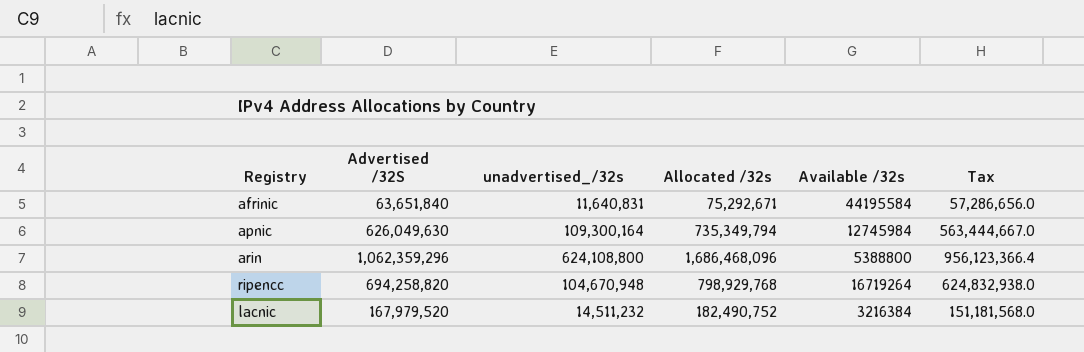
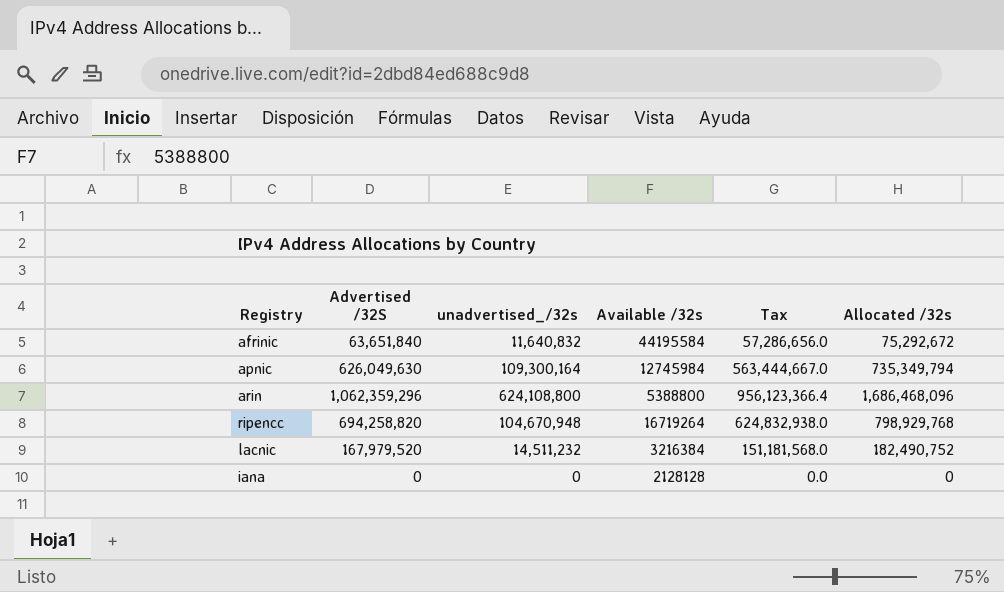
column Allocated /32s | position: 4 -> 6
afrinic | unadvertised_/32s: 11,640,831 -> 11,640,832
afrinic | Allocated /32s: 75,292,671 -> 75,292,672
row iana: none -> 0 | 0 | 2128128 | 0.0 | 0

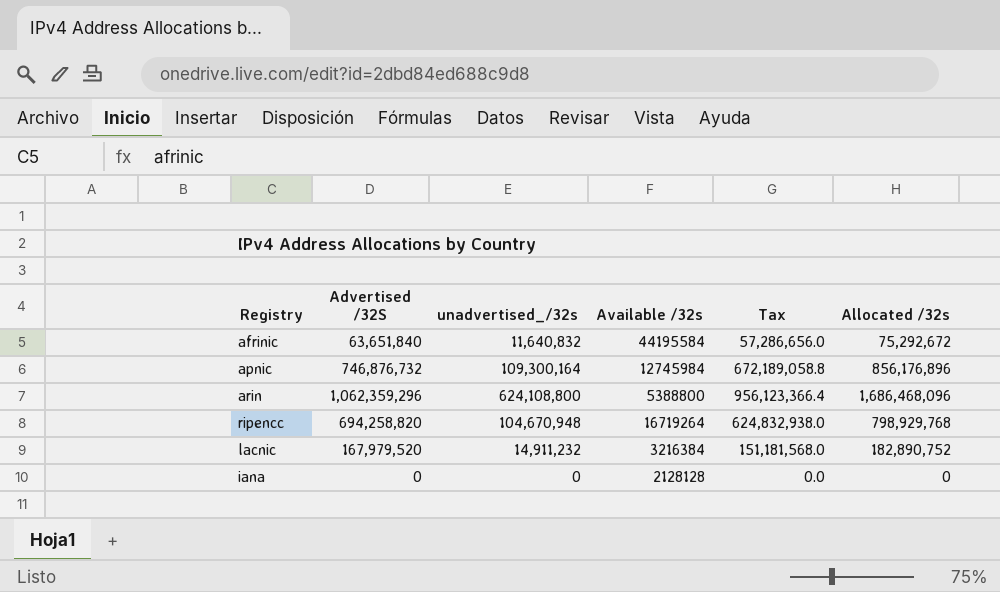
apnic | Advertised /32S: 626,049,630 -> 746,876,732
apnic | Tax: 563,444,667.0 -> 672,189,058.8
apnic | Allocated /32s: 735,349,794 -> 856,176,896
lacnic | unadvertised_/32s: 14,511,232 -> 14,911,232
lacnic | Allocated /32s: 182,490,752 -> 182,890,752

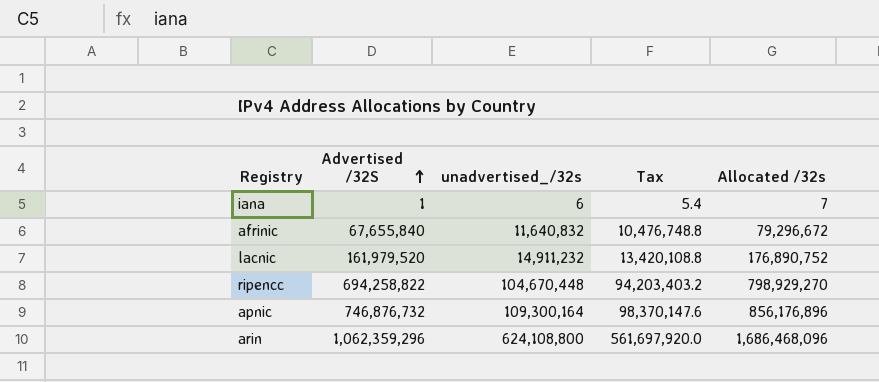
row order: none -> Advertised /32S ascending
column Available /32s | position: 4 -> none
column Tax | formula: [Advertised /32S] * 0.9 -> [unadvertised_/32s] * 0.9
iana | Advertised /32S: 0 -> 1
iana | unadvertised_/32s: 0 -> 6
iana | Allocated /32s: 0 -> 7
afrinic | Advertised /32S: 63,651,840 -> 67,655,840
afrinic | Allocated /32s: 75,292,672 -> 79,296,672
lacnic | Advertised /32S: 167,979,520 -> 161,979,520
lacnic | Allocated /32s: 182,890,752 -> 176,890,752
ripencc | Advertised /32S: 694,258,820 -> 694,258,822
ripencc | unadvertised_/32s: 104,670,948 -> 104,670,448
ripencc | Allocated /32s: 798,929,768 -> 798,929,270

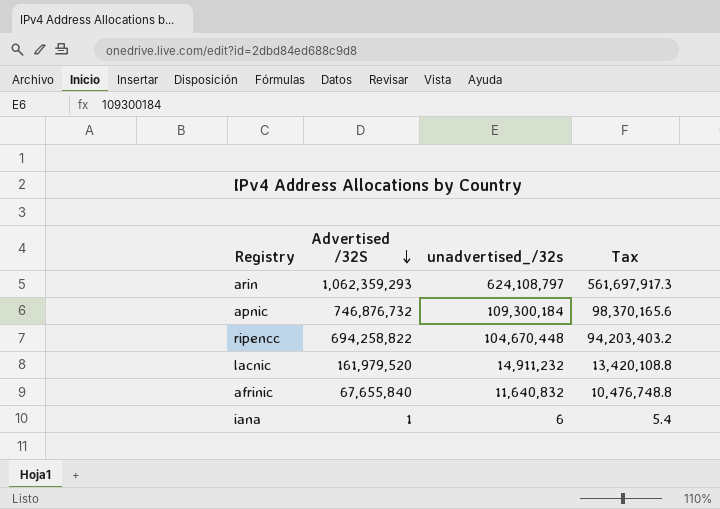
row order: Advertised /32S ascending -> Advertised /32S descending
column Allocated /32s | formula: [Advertised /32S] + [unadvertised_/32s] -> none
arin | Advertised /32S: 1,062,359,296 -> 1,062,359,293
arin | unadvertised_/32s: 624,108,800 -> 624,108,797
arin | Tax: 561,697,920.0 -> 561,697,917.3
apnic | unadvertised_/32s: 109,300,164 -> 109,300,184
apnic | Tax: 98,370,147.6 -> 98,370,165.6

